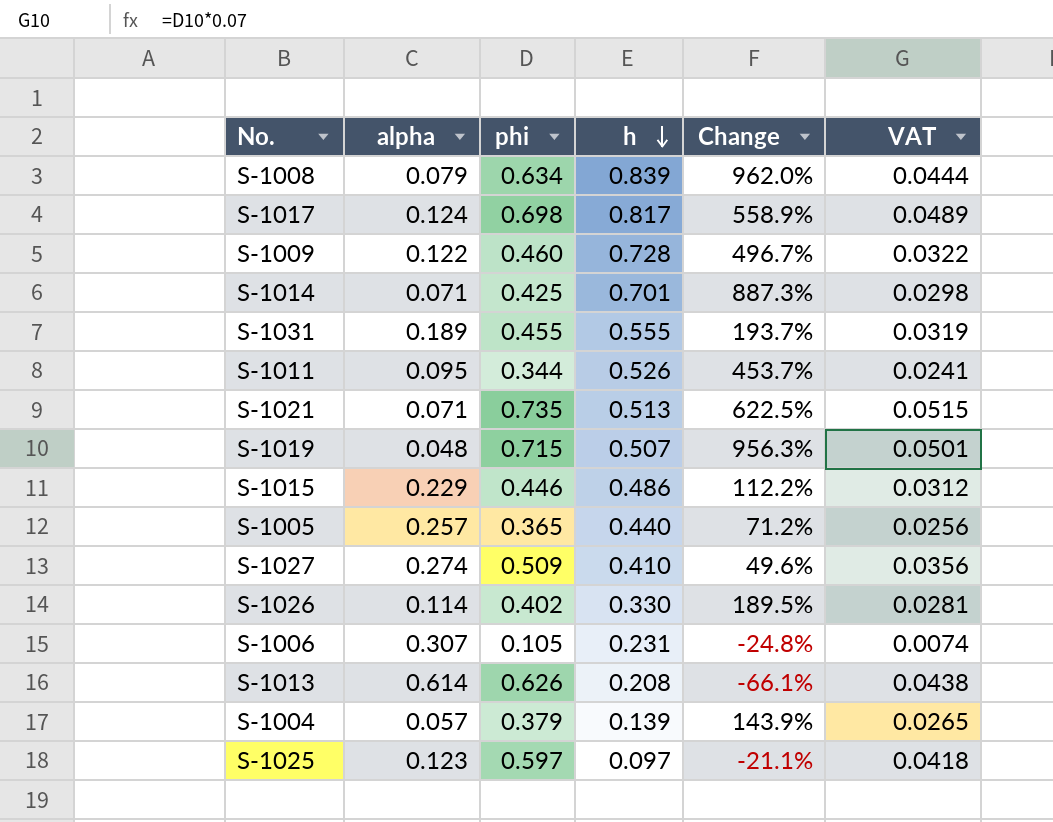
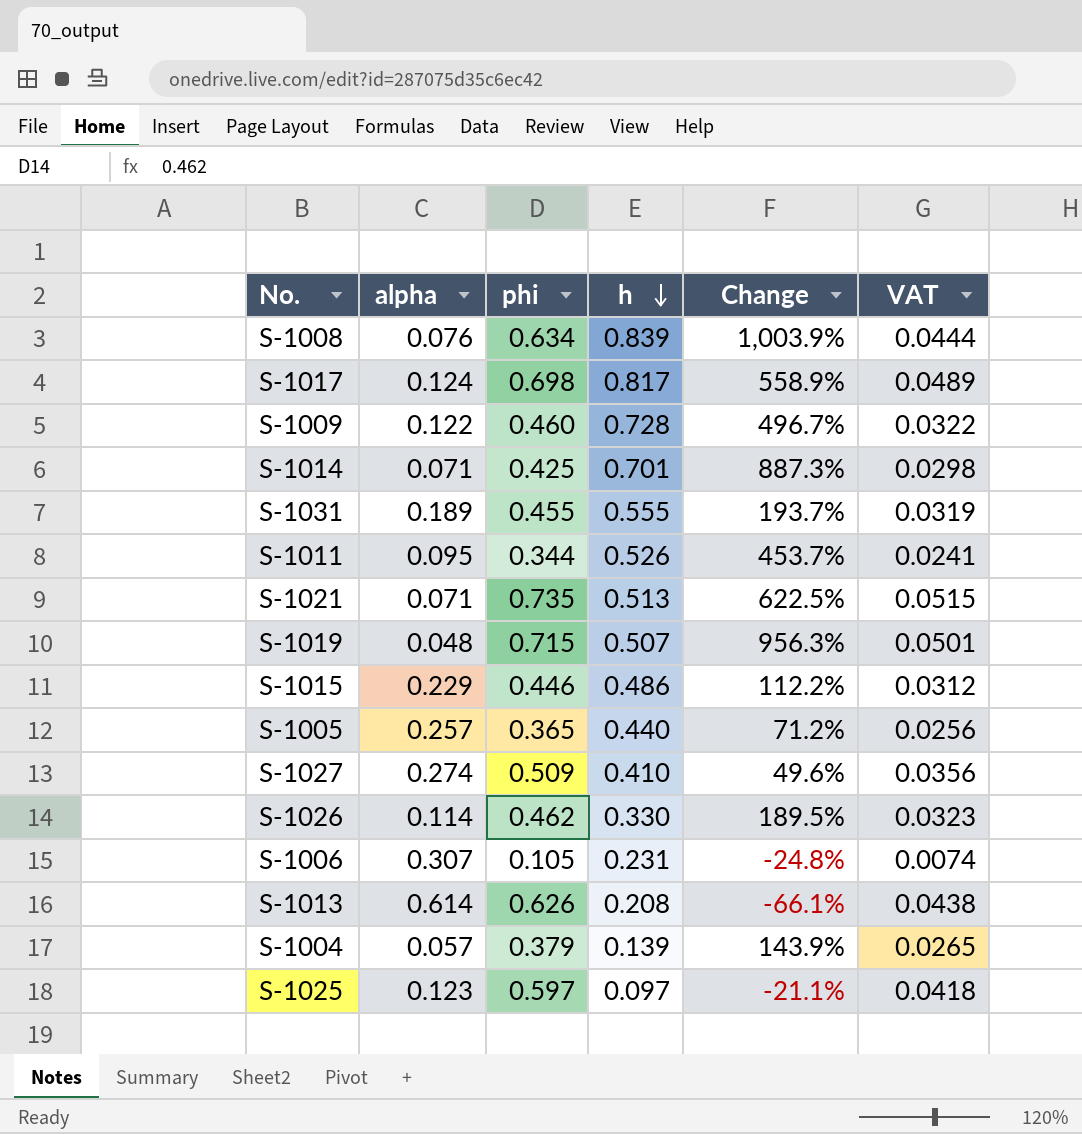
S-1008 | alpha: 0.079 -> 0.076
S-1008 | Change: 962.0% -> 1,003.9%
S-1026 | phi: 0.402 -> 0.462
S-1026 | VAT: 0.0281 -> 0.0323

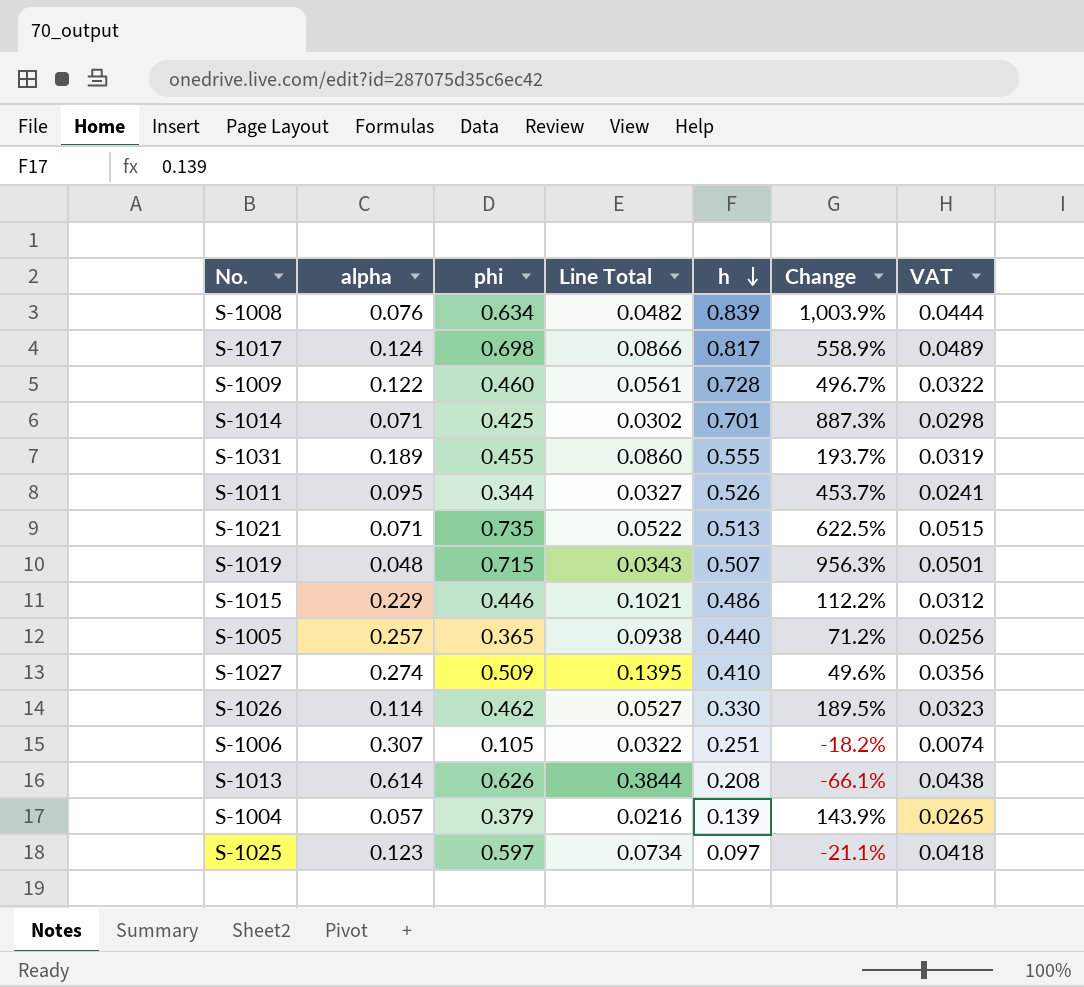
column Line Total | formula: none -> [alpha] * [phi]
S-1006 | h: 0.231 -> 0.251
S-1006 | Change: -24.8% -> -18.2%

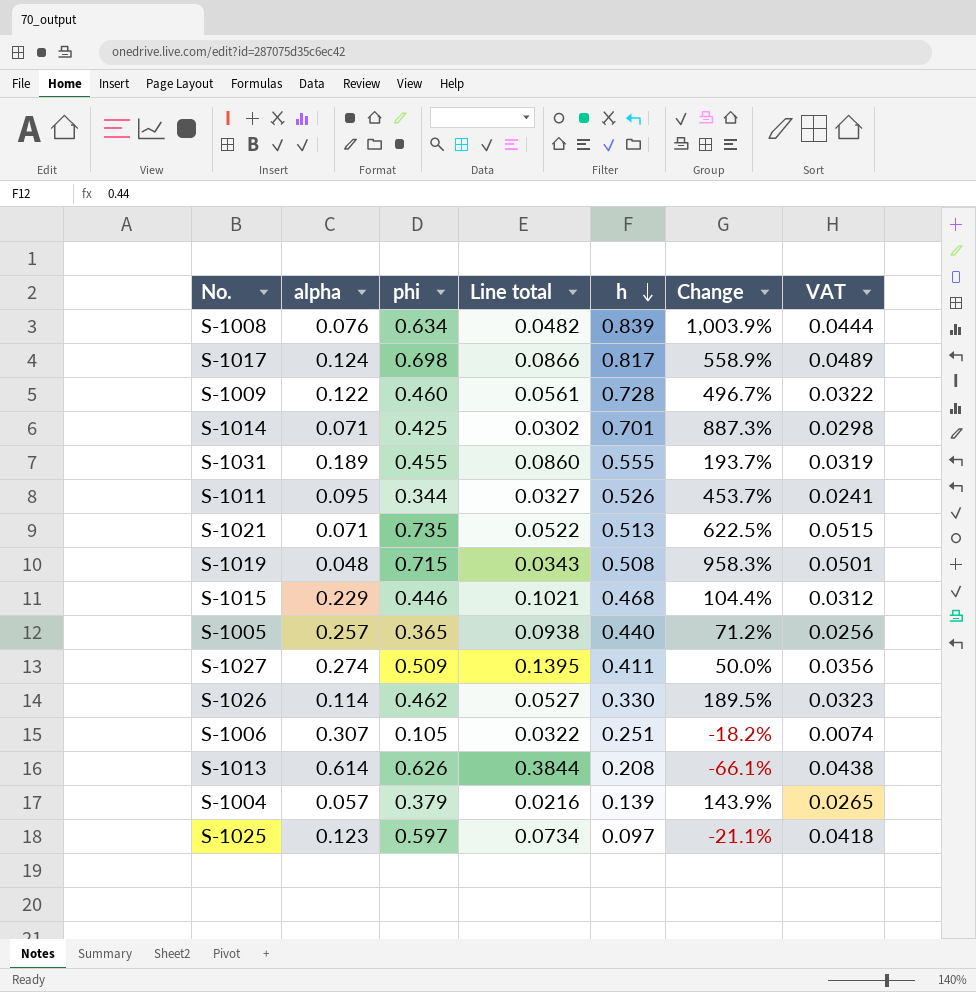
column name: Line Total -> Line total
S-1019 | h: 0.507 -> 0.508
S-1019 | Change: 956.3% -> 958.3%
S-1015 | h: 0.486 -> 0.468
S-1015 | Change: 112.2% -> 104.4%
S-1027 | h: 0.410 -> 0.411
S-1027 | Change: 49.6% -> 50.0%

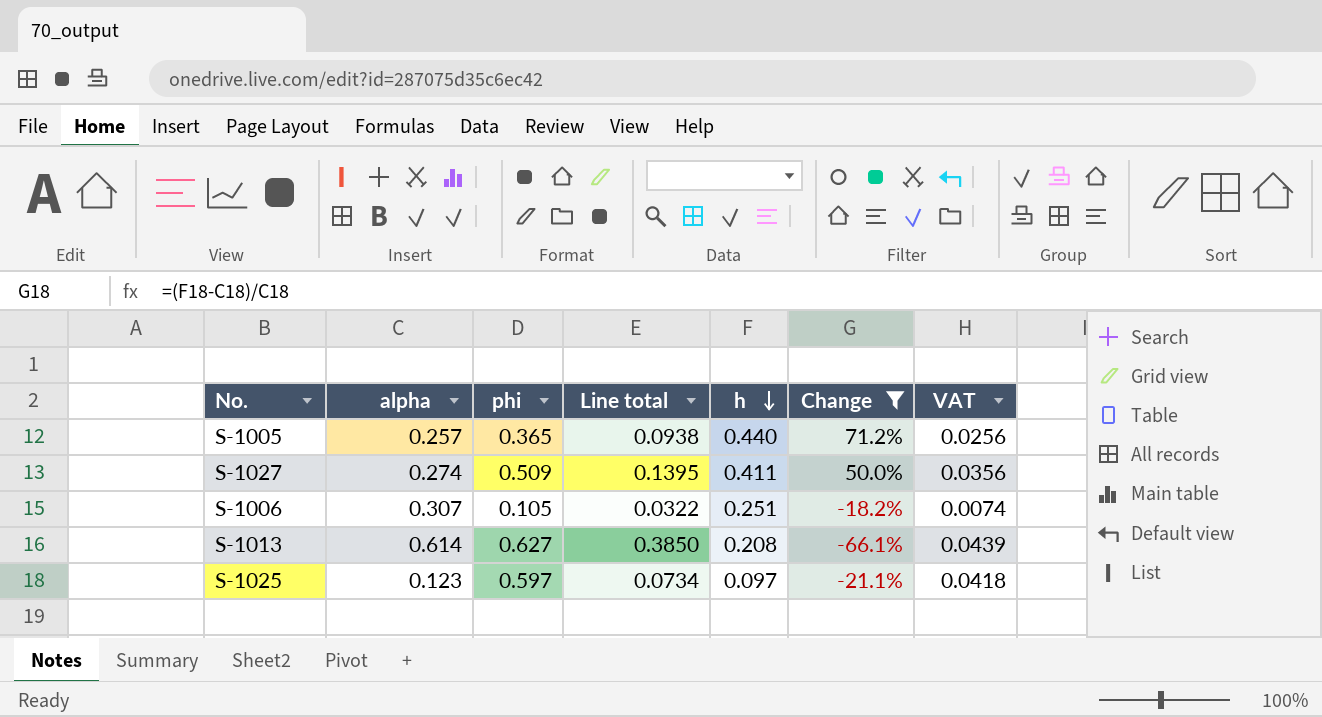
filter: none -> Change <= 71.2%
S-1013 | phi: 0.626 -> 0.627
S-1013 | Line total: 0.3844 -> 0.3850
S-1013 | VAT: 0.0438 -> 0.0439

